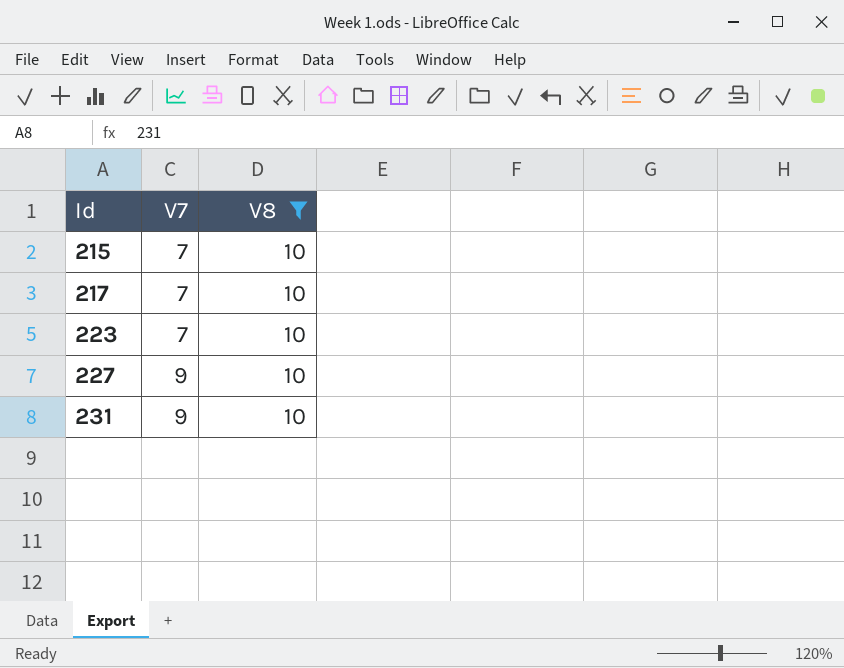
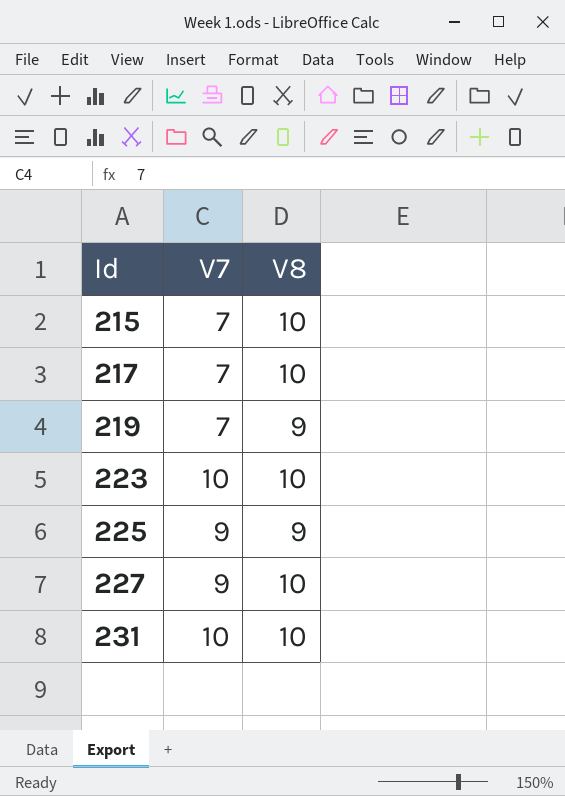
filter: V8 = 10 -> none
223 | V7: 7 -> 10
231 | V7: 9 -> 10

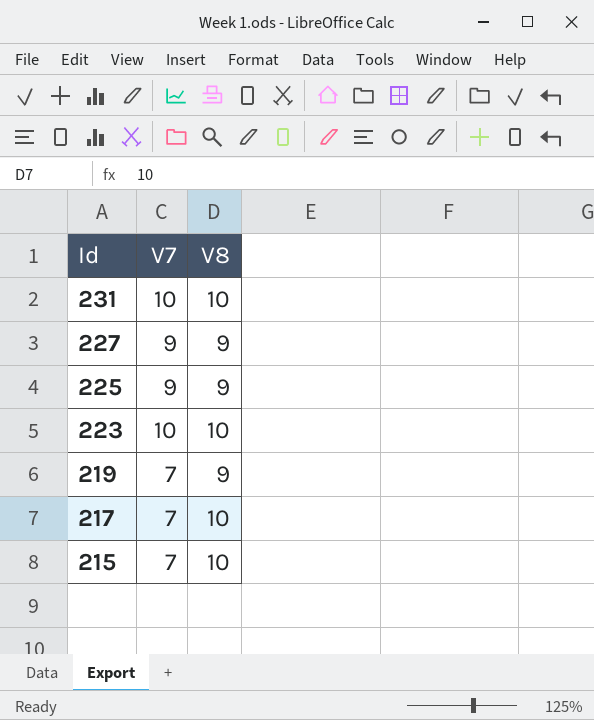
row order: Id ascending -> Id descending
227 | V8: 10 -> 9

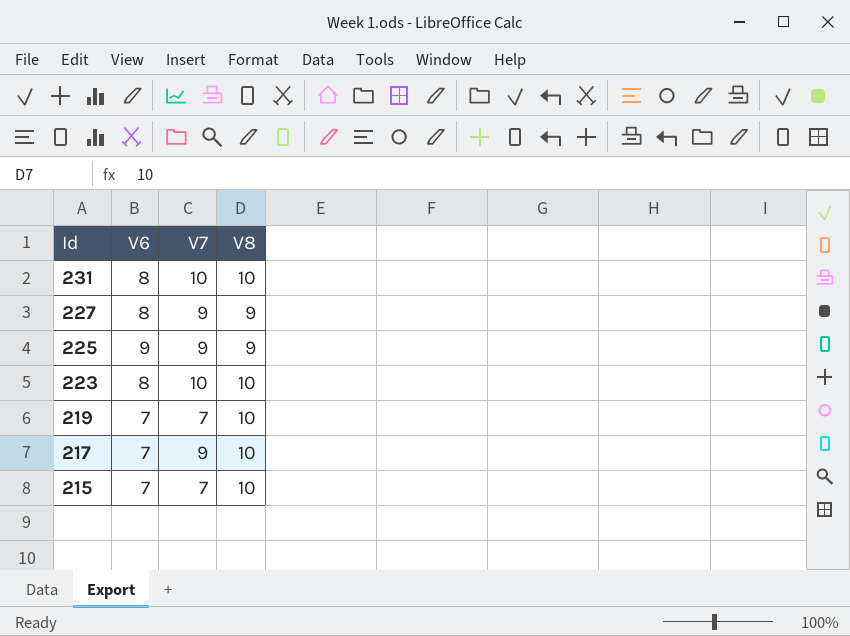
column V6 | position: none -> 2
219 | V8: 9 -> 10
217 | V7: 7 -> 9

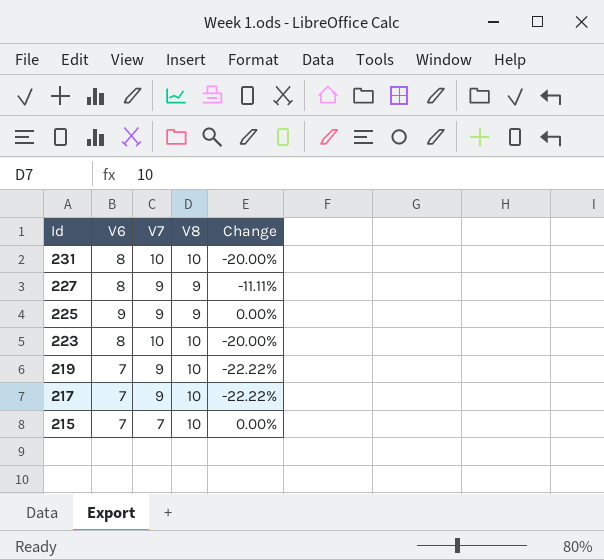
column Change | formula: none -> ([V6] - [V7]) / [V7]
219 | V7: 7 -> 9

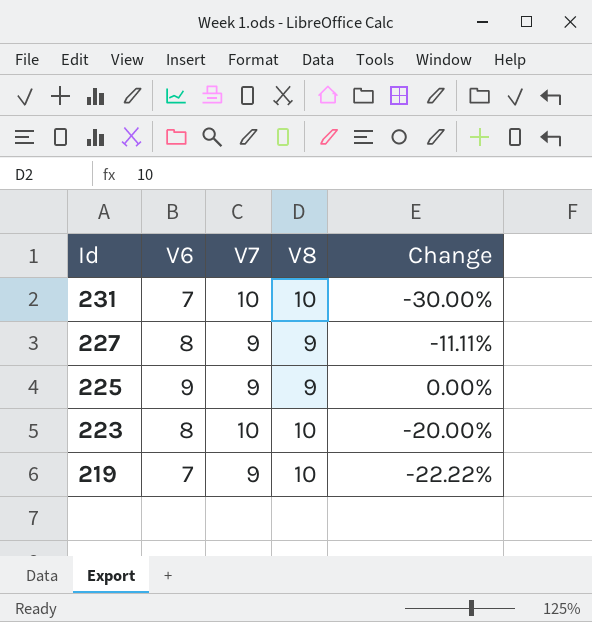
row 217: 7 | 9 | 10 | -22.22% -> none
row 215: 7 | 7 | 10 | 0.00% -> none
231 | V6: 8 -> 7
231 | Change: -20.00% -> -30.00%

